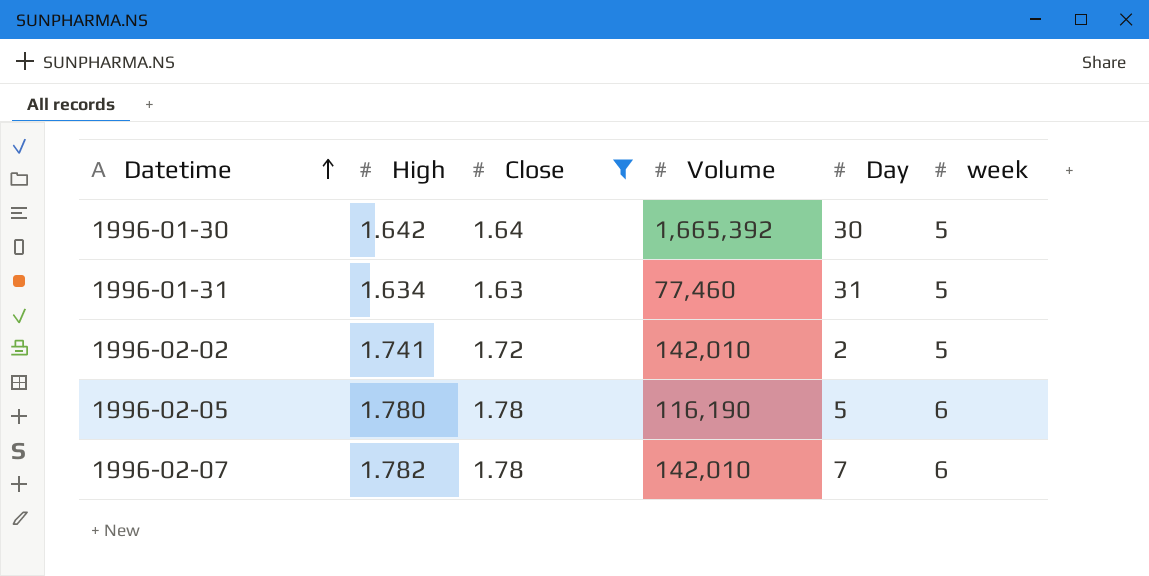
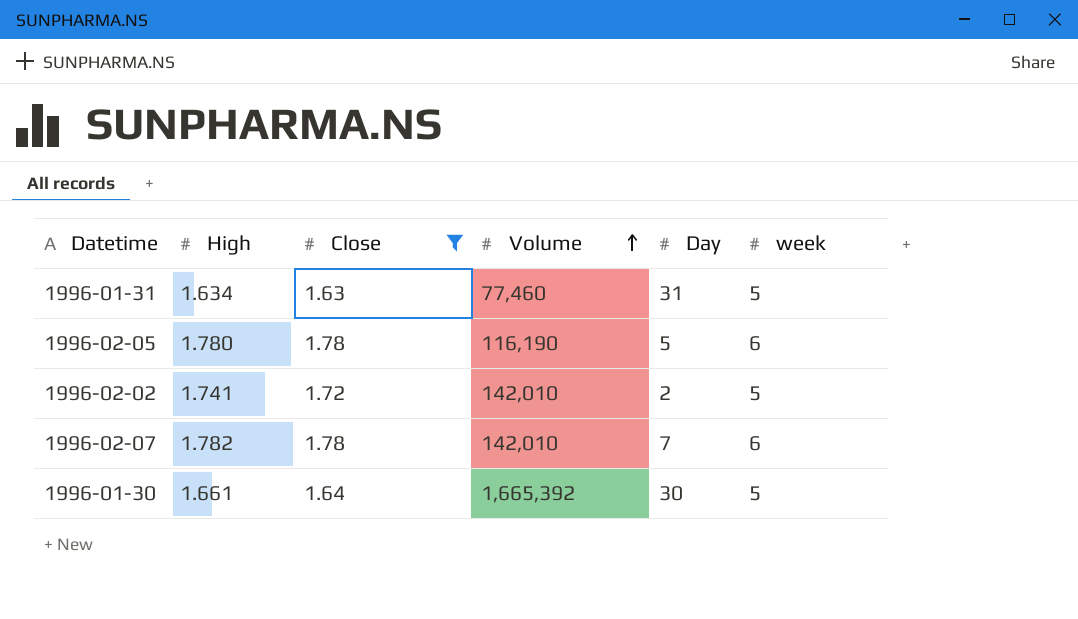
row order: Datetime ascending -> Volume ascending
1996-01-30 | High: 1.642 -> 1.661

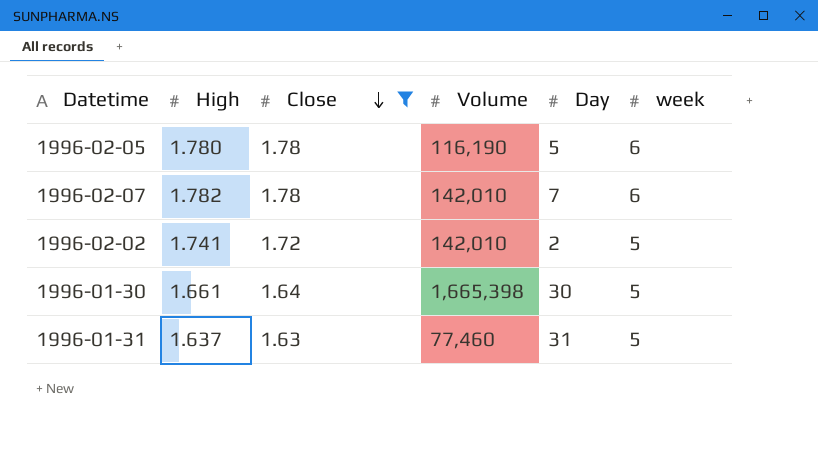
row order: Volume ascending -> Close descending
1996-01-30 | Volume: 1,665,392 -> 1,665,398
1996-01-31 | High: 1.634 -> 1.637

